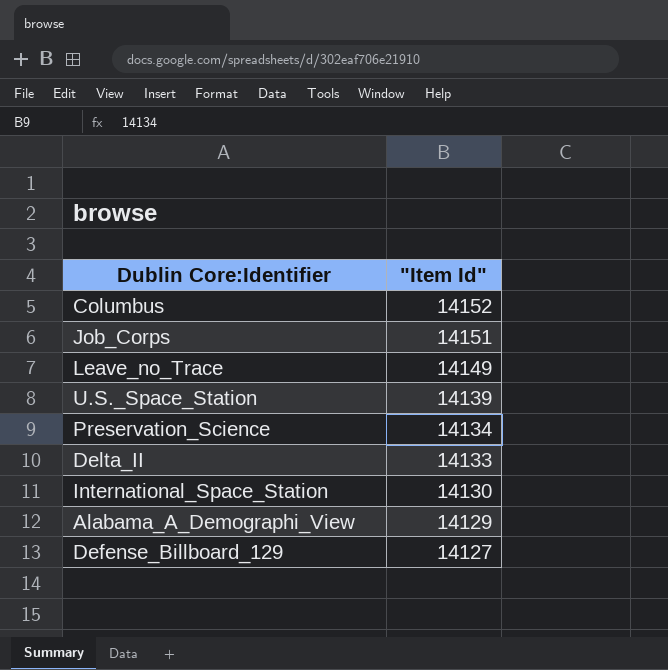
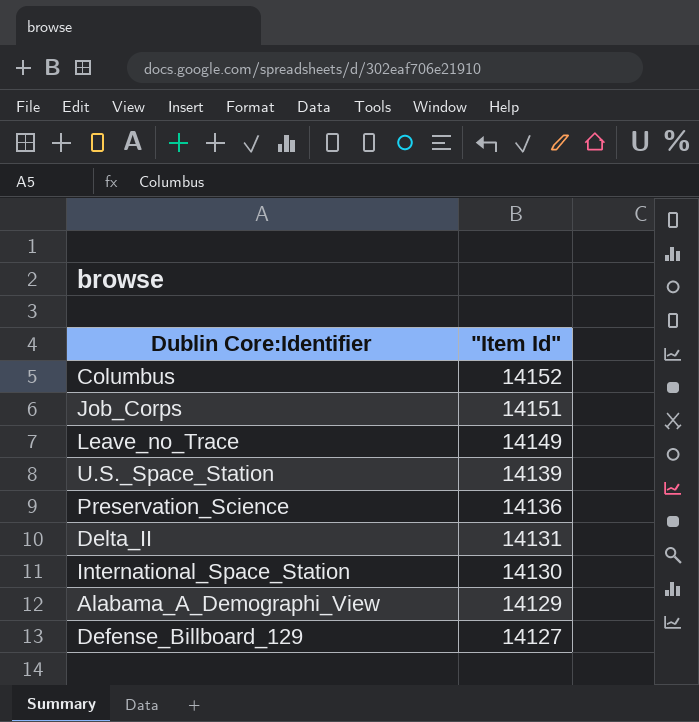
Preservation_Science | "Item Id": 14134 -> 14136
Delta_II | "Item Id": 14133 -> 14131

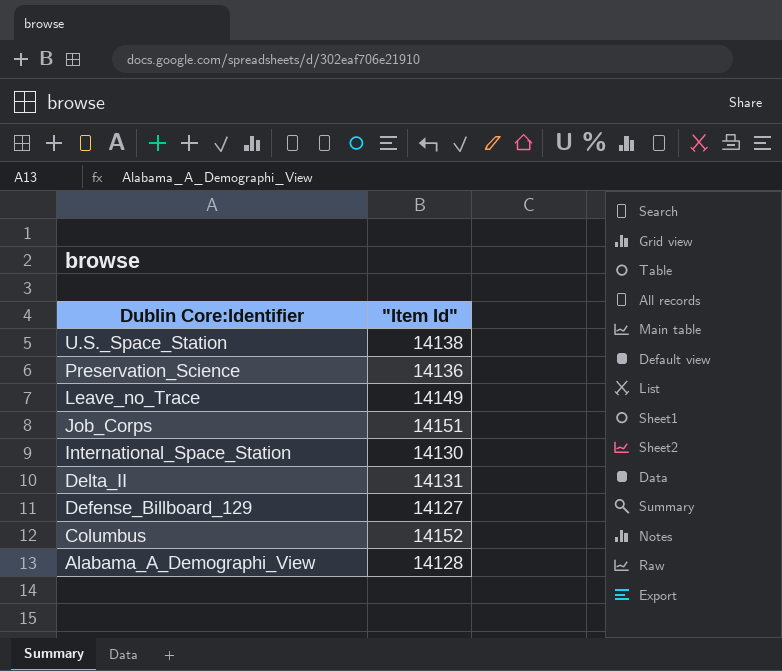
row order: "Item Id" descending -> Dublin Core:Identifier descending
U.S._Space_Station | "Item Id": 14139 -> 14138
Alabama_A_Demographi_View | "Item Id": 14129 -> 14128

